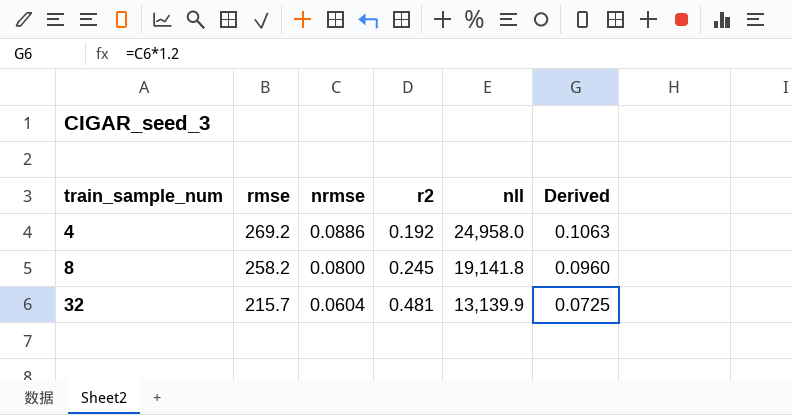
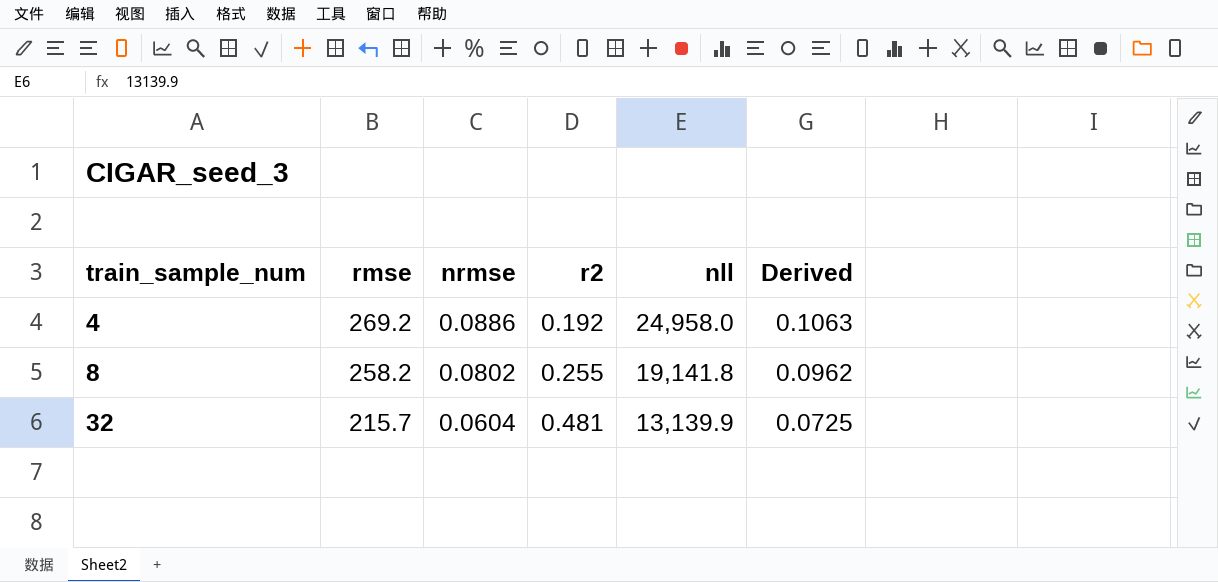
8 | nrmse: 0.0800 -> 0.0802
8 | r2: 0.245 -> 0.255
8 | Derived: 0.0960 -> 0.0962

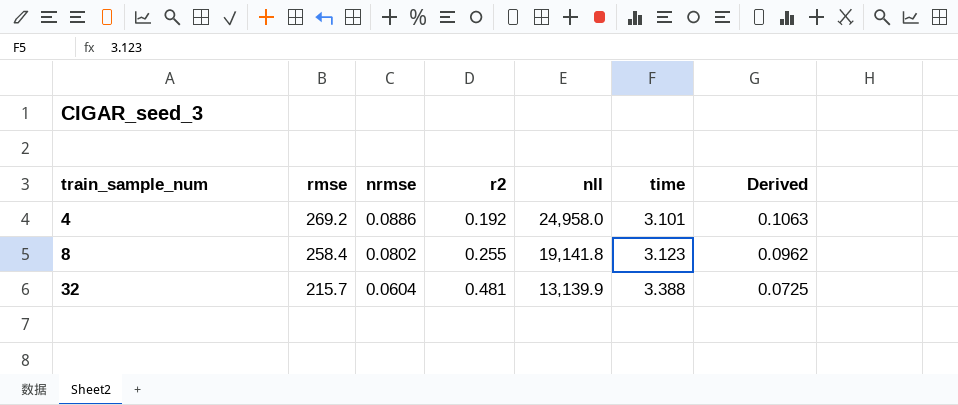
column time | position: none -> 6
8 | rmse: 258.2 -> 258.4

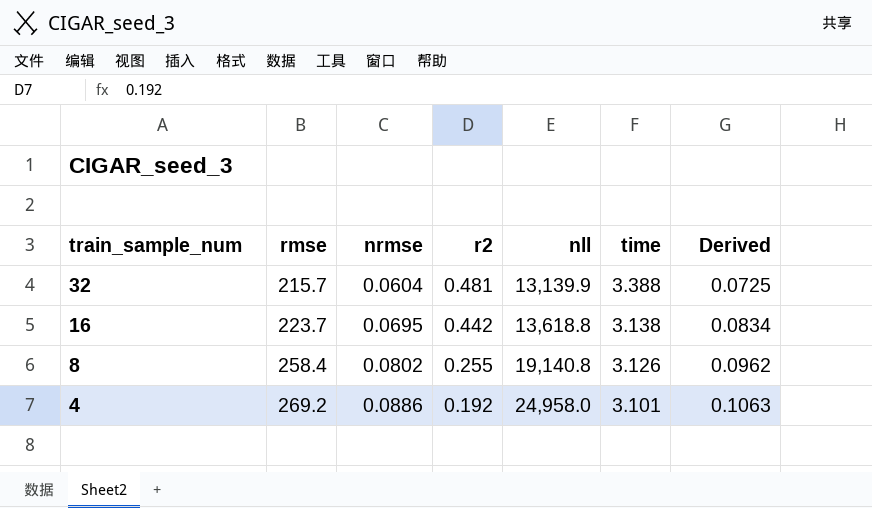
row order: train_sample_num ascending -> train_sample_num descending
row 16: none -> 223.7 | 0.0695 | 0.442 | 13,618.8 | 3.138 | 0.0834
8 | nll: 19,141.8 -> 19,140.8
8 | time: 3.123 -> 3.126

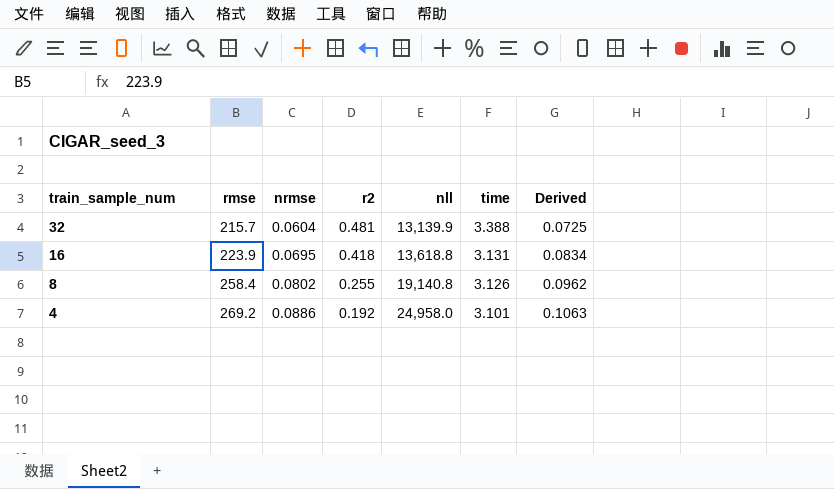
16 | rmse: 223.7 -> 223.9
16 | r2: 0.442 -> 0.418
16 | time: 3.138 -> 3.131

